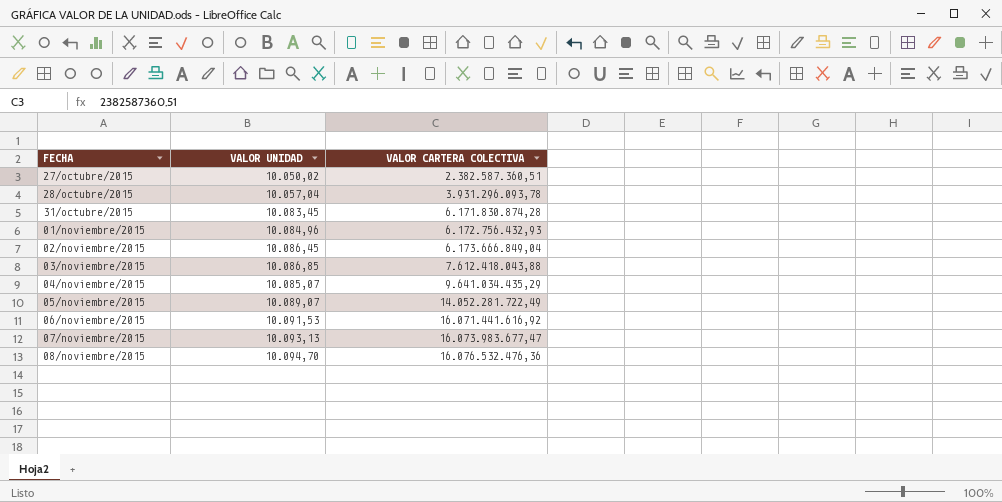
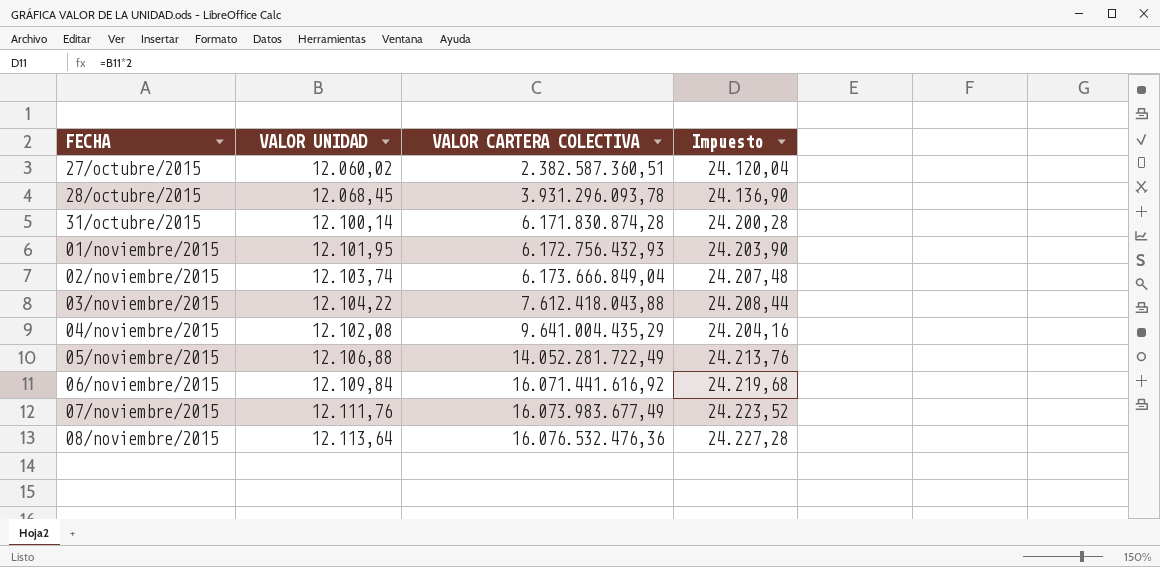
column Impuesto | formula: none -> [VALOR UNIDAD] * 2
27/octubre/2015 | VALOR UNIDAD: 10.050,02 -> 12.060,02
28/octubre/2015 | VALOR UNIDAD: 10.057,04 -> 12.068,45
31/octubre/2015 | VALOR UNIDAD: 10.083,45 -> 12.100,14
01/noviembre/2015 | VALOR UNIDAD: 10.084,96 -> 12.101,95
02/noviembre/2015 | VALOR UNIDAD: 10.086,45 -> 12.103,74
03/noviembre/2015 | VALOR UNIDAD: 10.086,85 -> 12.104,22
04/noviembre/2015 | VALOR UNIDAD: 10.085,07 -> 12.102,08
04/noviembre/2015 | VALOR CARTERA COLECTIVA: 9.641.034.435,29 -> 9.641.004.435,29
05/noviembre/2015 | VALOR UNIDAD: 10.089,07 -> 12.106,88
06/noviembre/2015 | VALOR UNIDAD: 10.091,53 -> 12.109,84
07/noviembre/2015 | VALOR UNIDAD: 10.093,13 -> 12.111,76
07/noviembre/2015 | VALOR CARTERA COLECTIVA: 16.073.983.677,47 -> 16.073.983.677,49
08/noviembre/2015 | VALOR UNIDAD: 10.094,70 -> 12.113,64

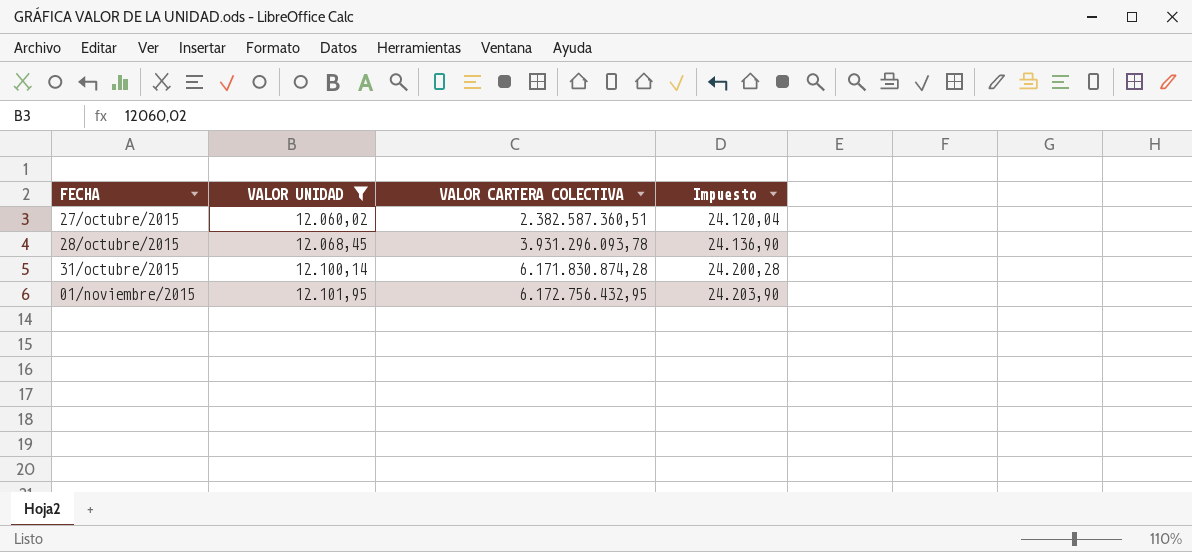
filter: none -> VALOR UNIDAD <= 12.101,95
01/noviembre/2015 | VALOR CARTERA COLECTIVA: 6.172.756.432,93 -> 6.172.756.432,95

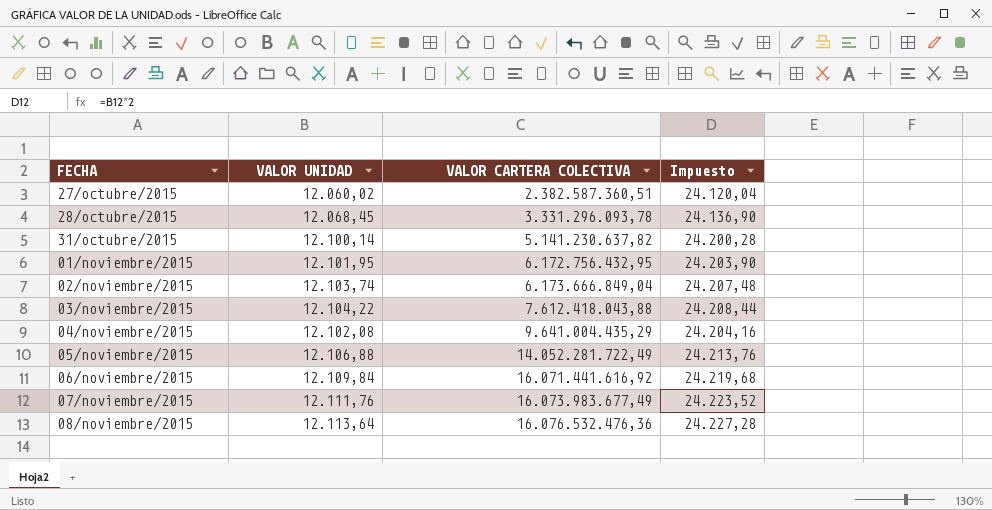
filter: VALOR UNIDAD <= 12.101,95 -> none
28/octubre/2015 | VALOR CARTERA COLECTIVA: 3.931.296.093,78 -> 3.331.296.093,78
31/octubre/2015 | VALOR CARTERA COLECTIVA: 6.171.830.874,28 -> 5.141.230.637,82

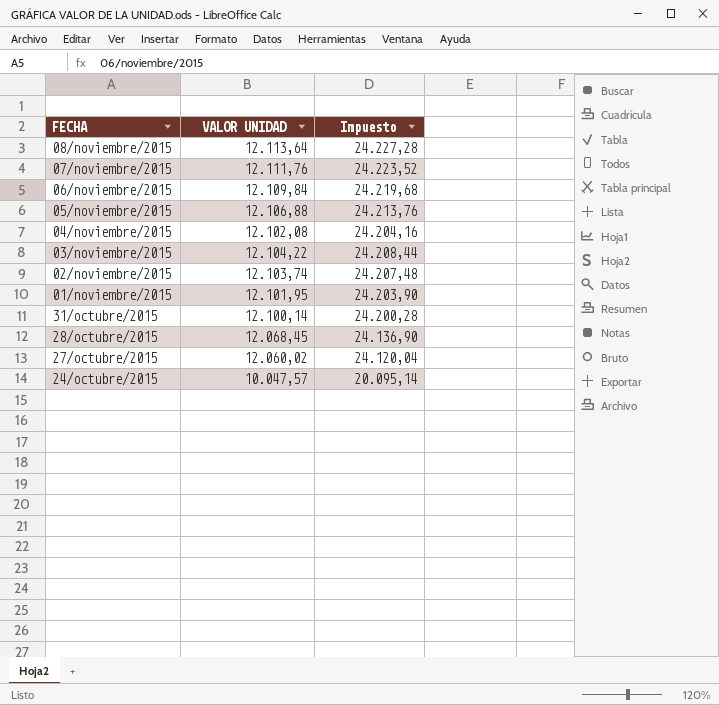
row order: FECHA ascending -> FECHA descending
column VALOR CARTERA COLECTIVA | position: 3 -> none
row 24/octubre/2015: none -> 10.047,57 | 20.095,14

